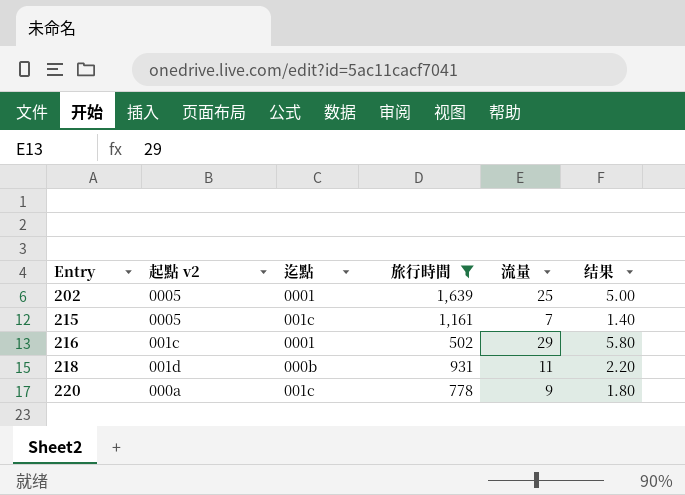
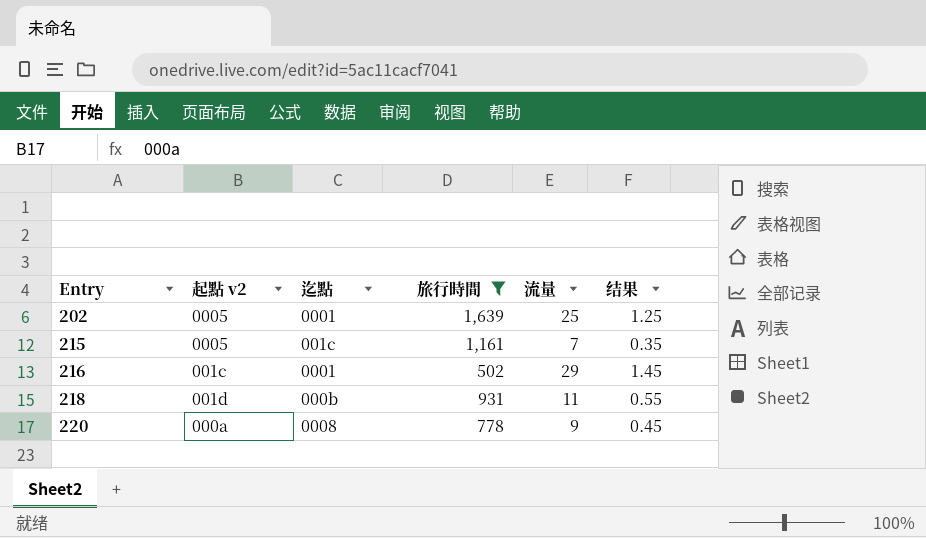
column 结果 | formula: [流量] * 0.2 -> [流量] * 0.05
220 | 迄點: 001c -> 0008

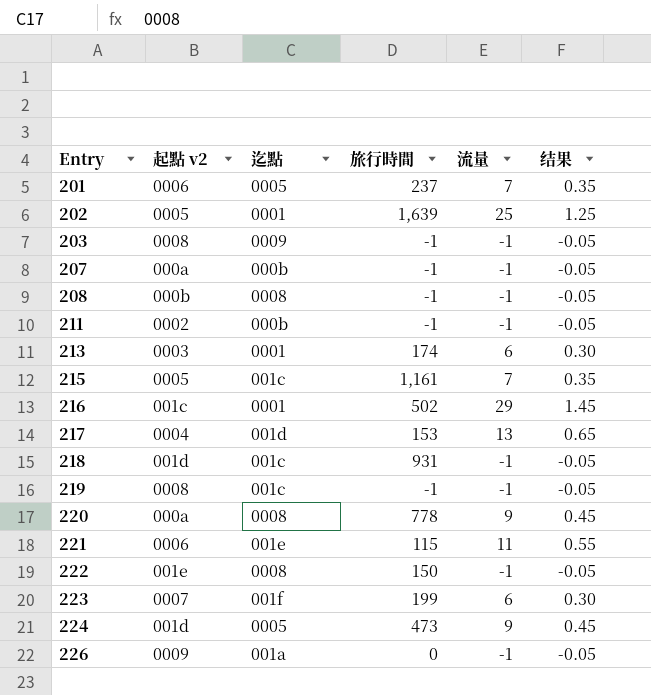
filter: 旅行時間 >= 502 -> none
218 | 迄點: 000b -> 001c
218 | 流量: 11 -> -1
218 | 结果: 0.55 -> -0.05

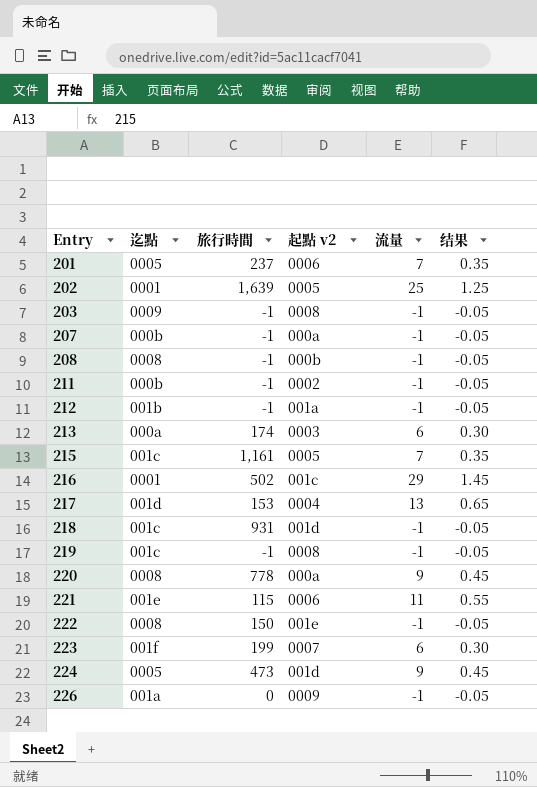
column 起點 v2 | position: 2 -> 4
row 212: none -> 001b | -1 | 001a | -1 | -0.05
213 | 迄點: 0001 -> 000a

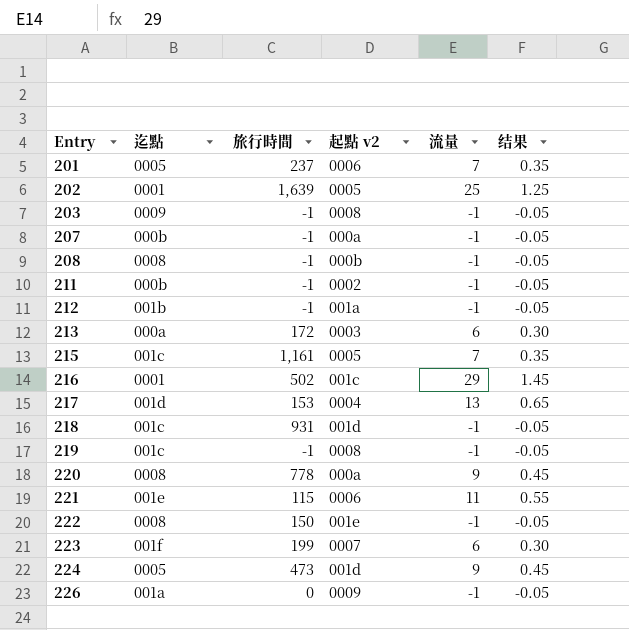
213 | 旅行時間: 174 -> 172

